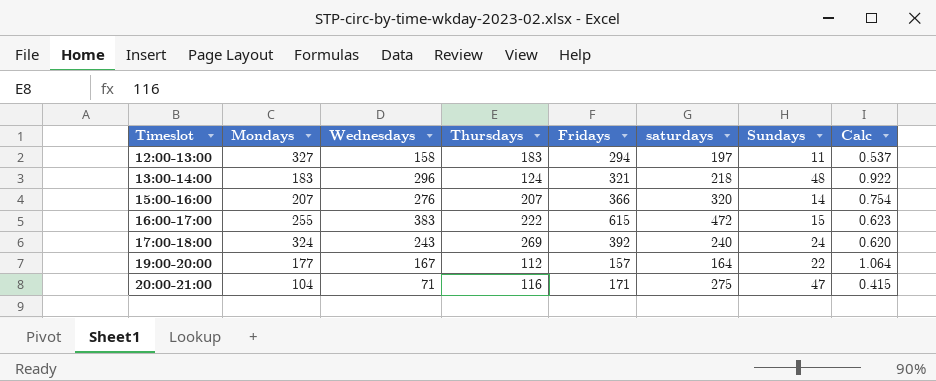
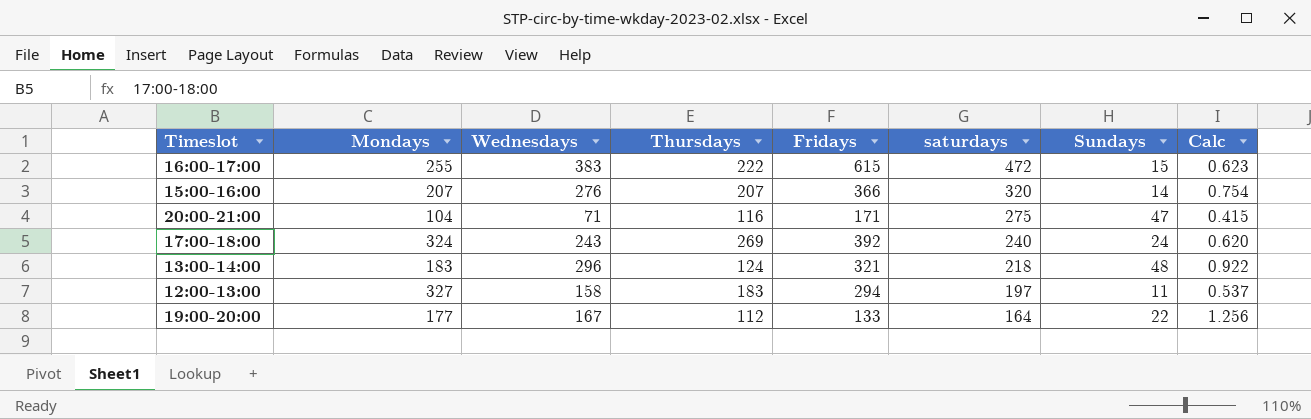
row order: Timeslot ascending -> saturdays descending
19:00-20:00 | Fridays: 157 -> 133
19:00-20:00 | Calc: 1.064 -> 1.256

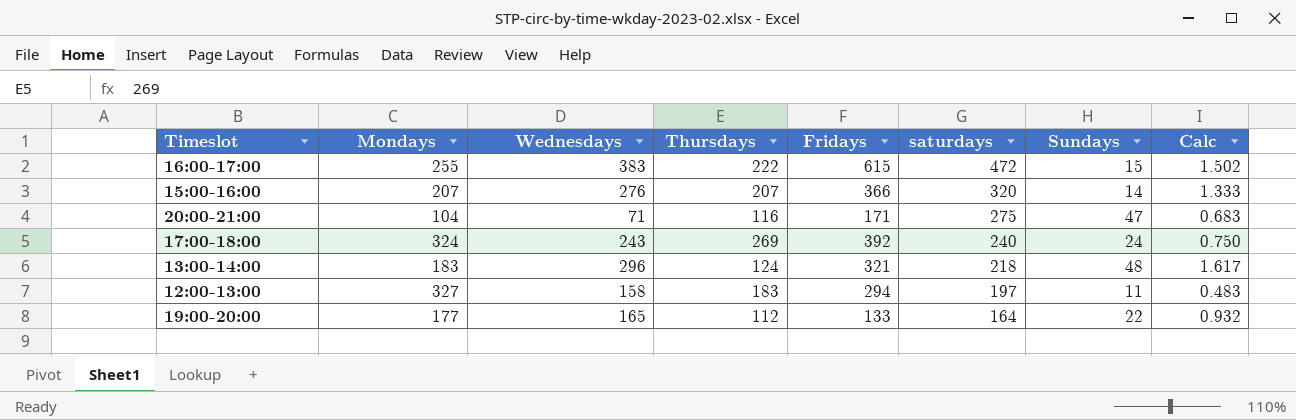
column Calc | formula: [Wednesdays] / [Fridays] -> [Wednesdays] / [Mondays]
19:00-20:00 | Wednesdays: 167 -> 165

